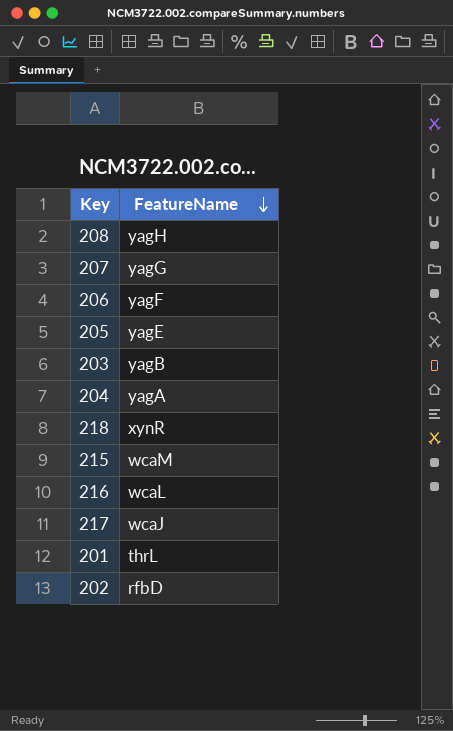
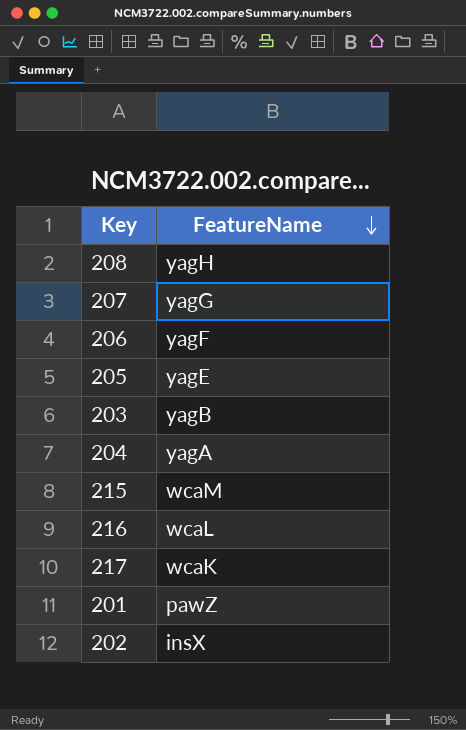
row 218: xynR -> none
217 | FeatureName: wcaJ -> wcaK
201 | FeatureName: thrL -> pawZ
202 | FeatureName: rfbD -> insX

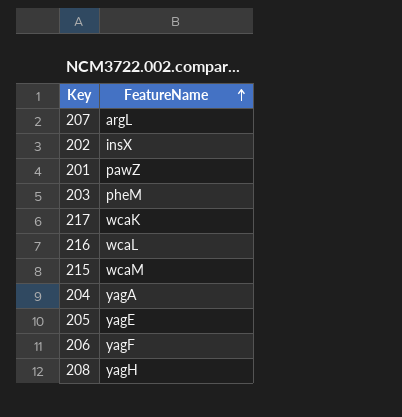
row order: FeatureName descending -> FeatureName ascending
207 | FeatureName: yagG -> argL
203 | FeatureName: yagB -> pheM

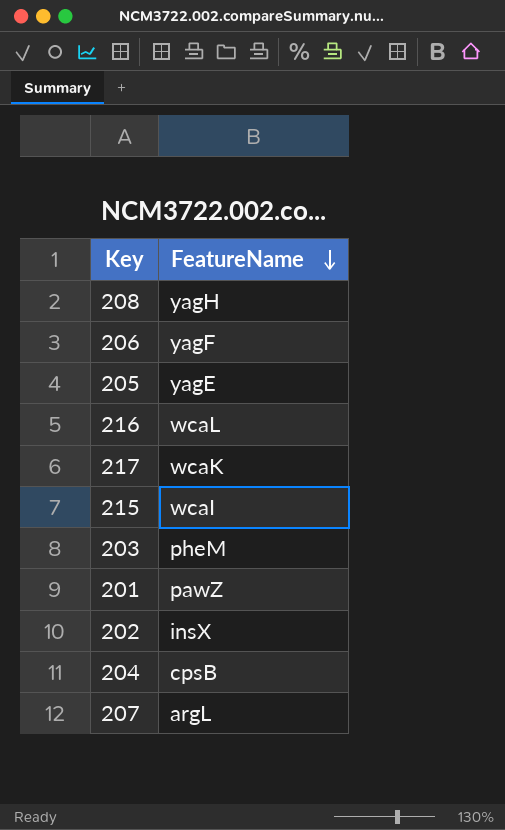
row order: FeatureName ascending -> FeatureName descending
215 | FeatureName: wcaM -> wcaI
204 | FeatureName: yagA -> cpsB

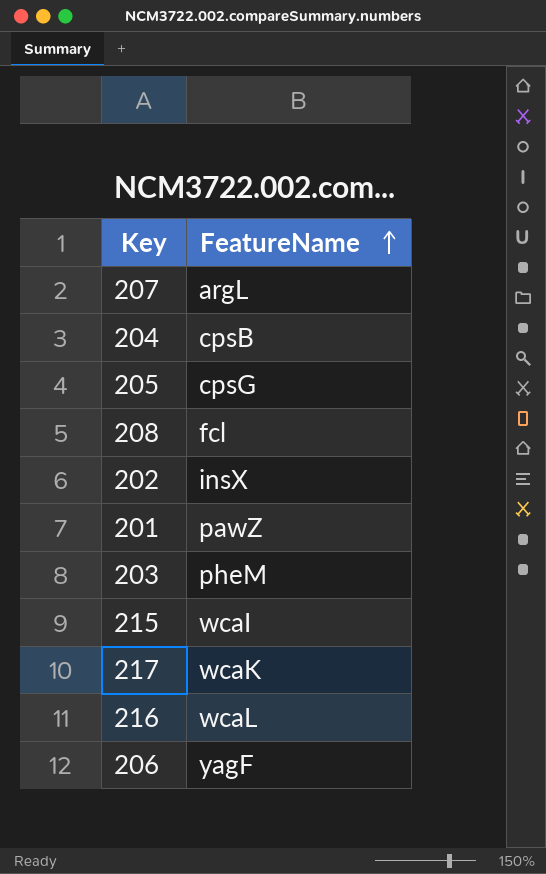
row order: FeatureName descending -> FeatureName ascending
205 | FeatureName: yagE -> cpsG
208 | FeatureName: yagH -> fcl

